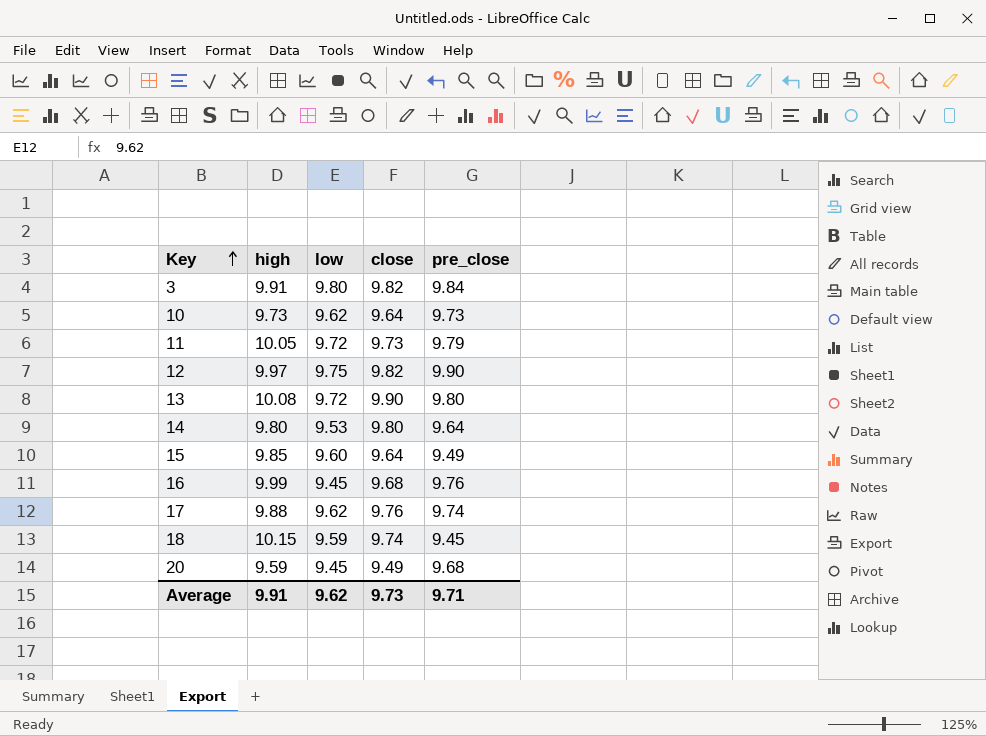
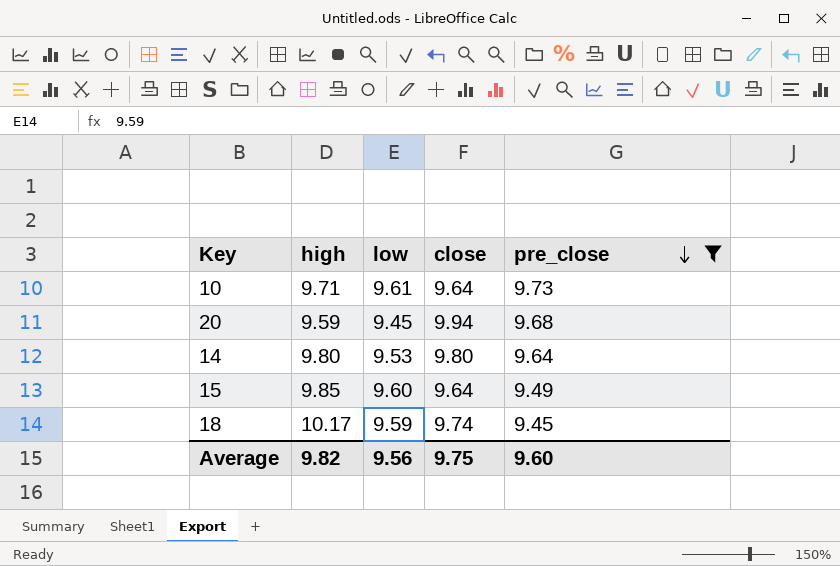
filter: none -> pre_close <= 9.73
row order: Key ascending -> pre_close descending
10 | high: 9.73 -> 9.71
10 | low: 9.62 -> 9.61
20 | close: 9.49 -> 9.94
18 | high: 10.15 -> 10.17
Average | high: 9.91 -> 9.82
Average | low: 9.62 -> 9.56
Average | close: 9.73 -> 9.75
Average | pre_close: 9.71 -> 9.60

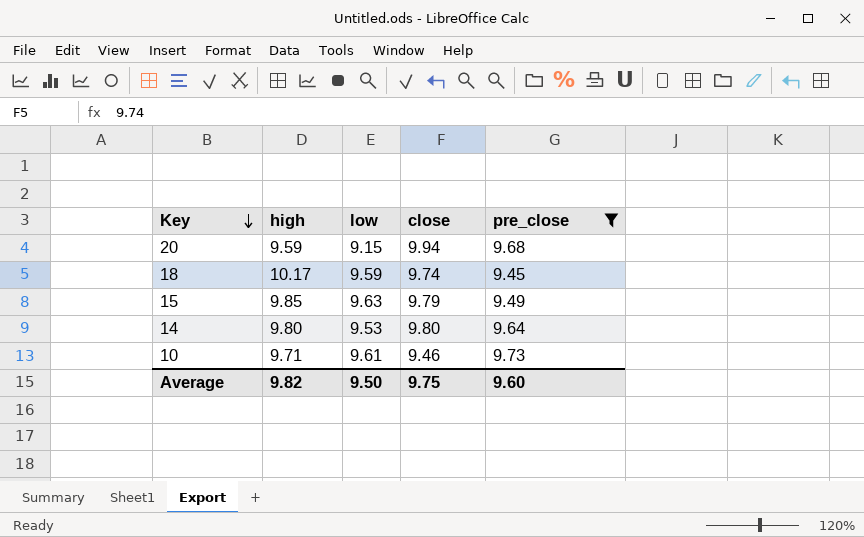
row order: pre_close descending -> Key descending
20 | low: 9.45 -> 9.15
15 | low: 9.60 -> 9.63
15 | close: 9.64 -> 9.79
10 | close: 9.64 -> 9.46
Average | low: 9.56 -> 9.50

